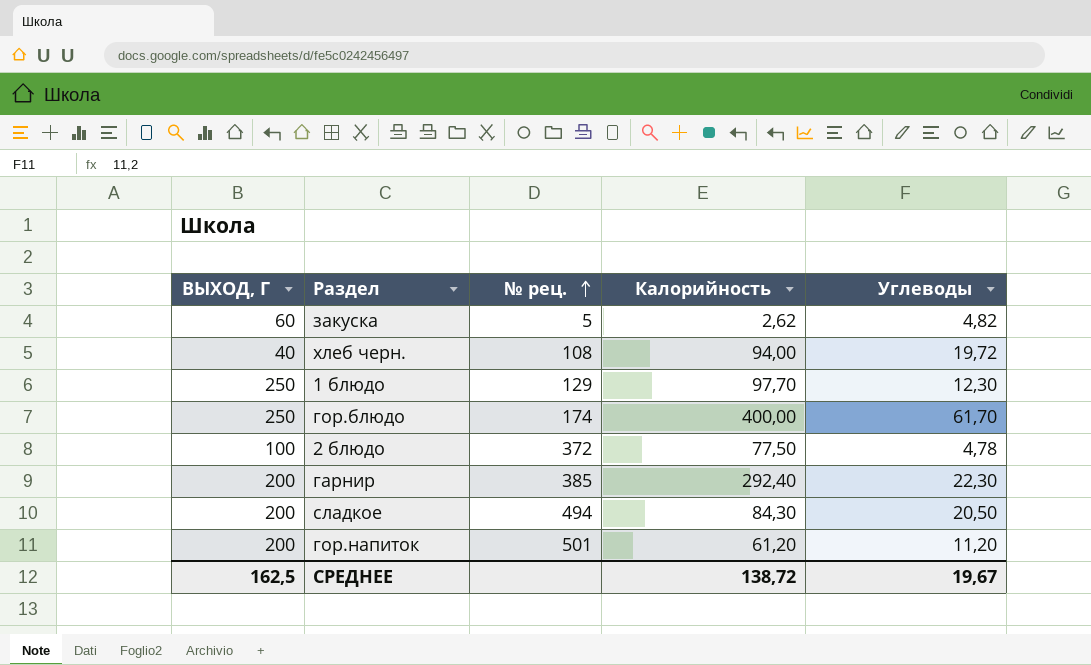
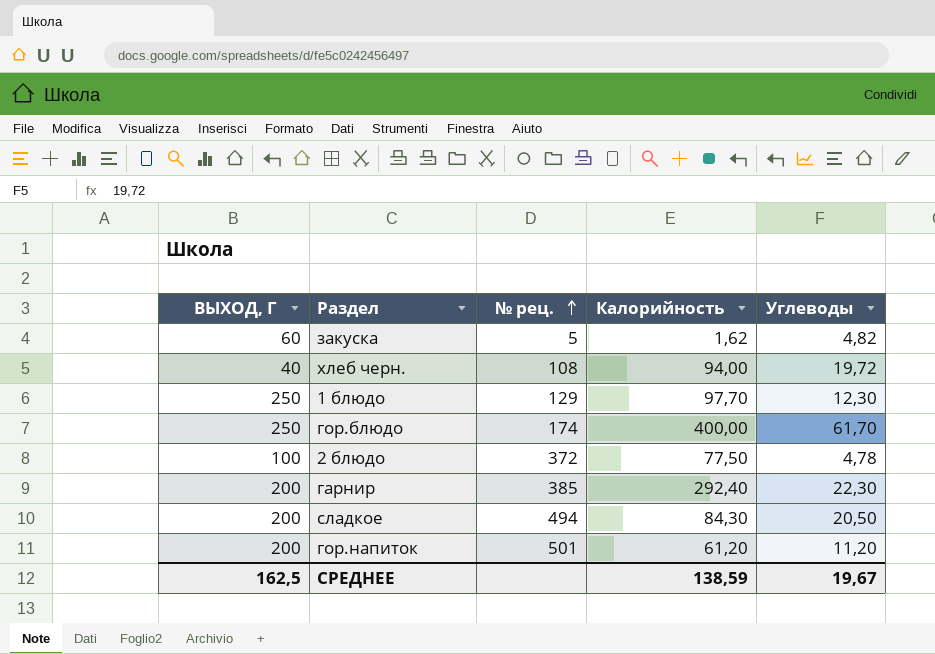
закуска | Калорийность: 2,62 -> 1,62
СРЕДНЕЕ | Калорийность: 138,72 -> 138,59

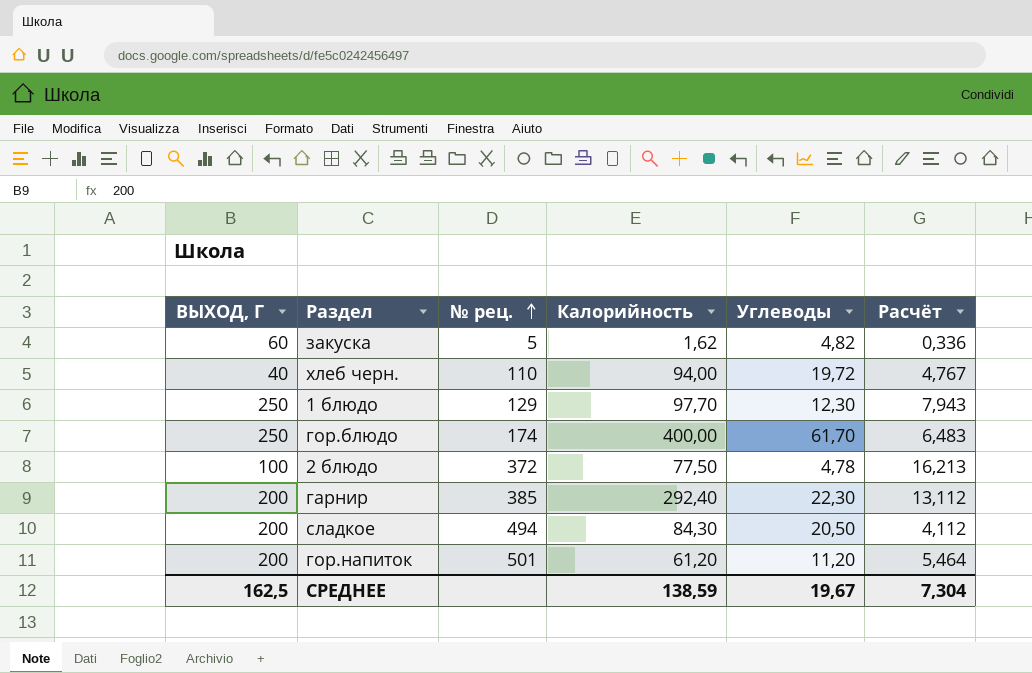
column Расчёт | formula: none -> [Калорийность] / [Углеводы]
хлеб черн. | № рец.: 108 -> 110

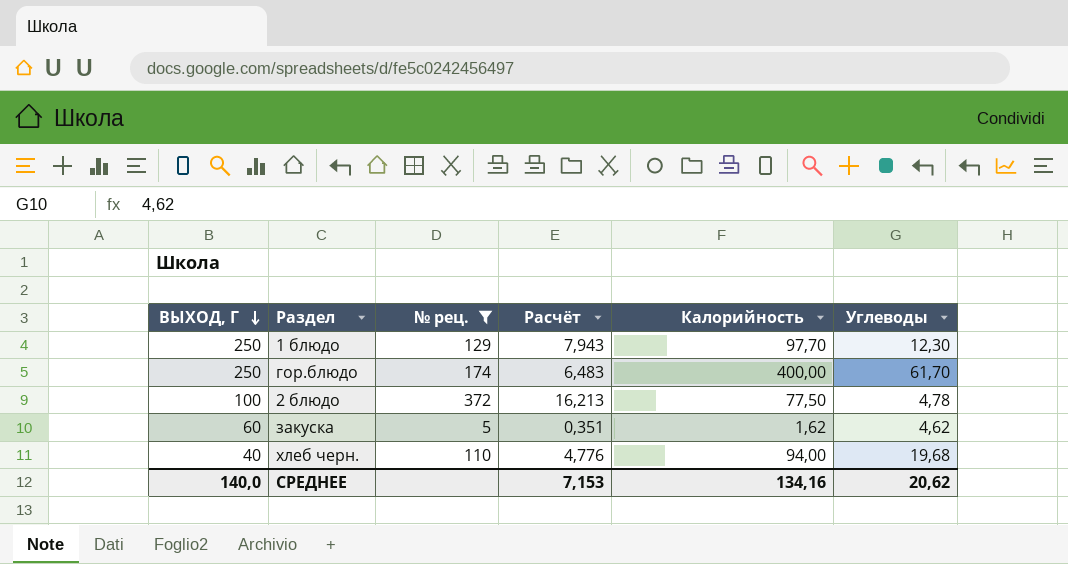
filter: none -> № рец. <= 372
row order: № рец. ascending -> ВЫХОД, Г descending
column Расчёт | position: 6 -> 4
закуска | Расчёт: 0,336 -> 0,351
закуска | Углеводы: 4,82 -> 4,62
хлеб черн. | Расчёт: 4,767 -> 4,776
хлеб черн. | Углеводы: 19,72 -> 19,68
СРЕДНЕЕ | ВЫХОД, Г: 162,5 -> 140,0
СРЕДНЕЕ | Расчёт: 7,304 -> 7,153
СРЕДНЕЕ | Калорийность: 138,59 -> 134,16
СРЕДНЕЕ | Углеводы: 19,67 -> 20,62

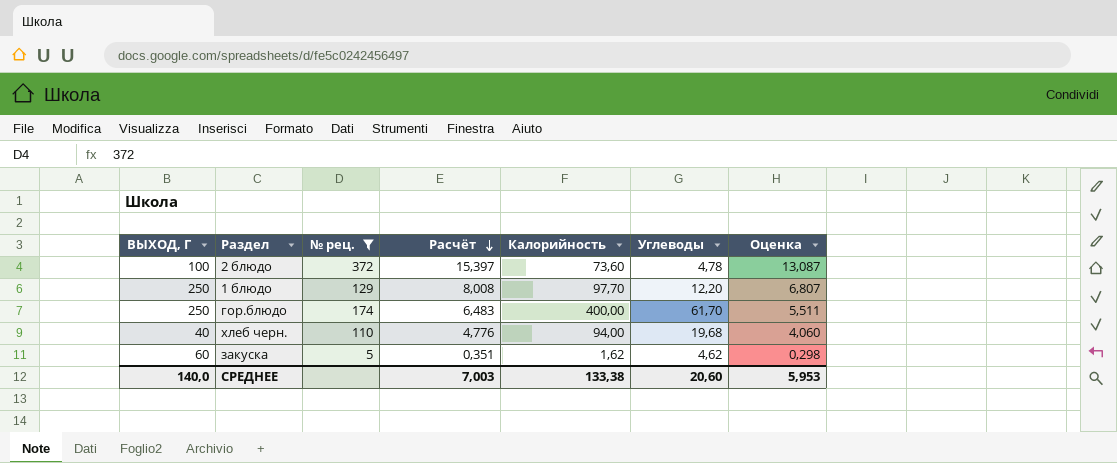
row order: ВЫХОД, Г descending -> Расчёт descending
column Оценка | formula: none -> [Расчёт] * 0,85
2 блюдо | Расчёт: 16,213 -> 15,397
2 блюдо | Калорийность: 77,50 -> 73,60
1 блюдо | Расчёт: 7,943 -> 8,008
1 блюдо | Углеводы: 12,30 -> 12,20
СРЕДНЕЕ | Расчёт: 7,153 -> 7,003
СРЕДНЕЕ | Калорийность: 134,16 -> 133,38
СРЕДНЕЕ | Углеводы: 20,62 -> 20,60

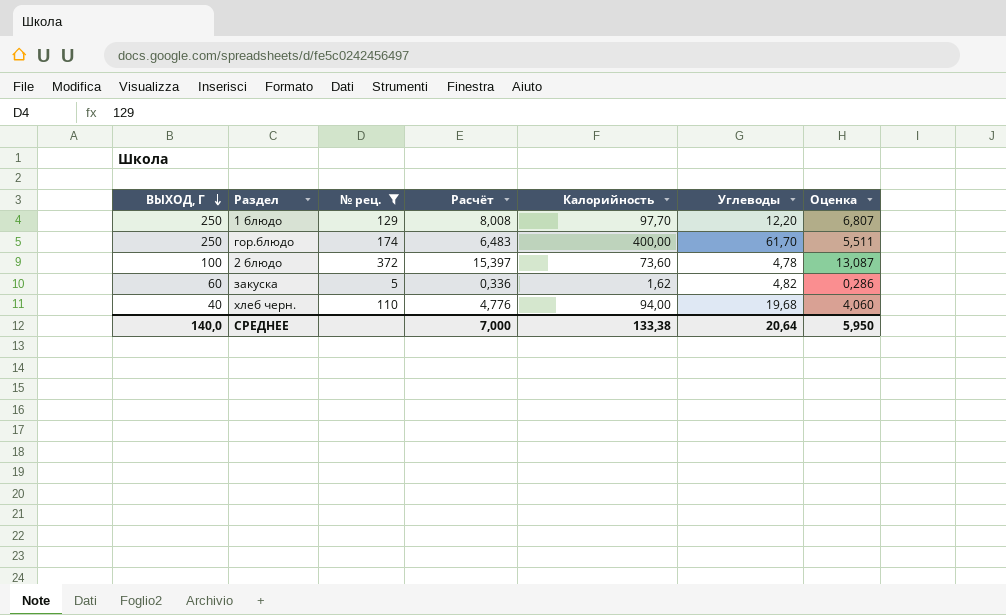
row order: Расчёт descending -> ВЫХОД, Г descending
закуска | Расчёт: 0,351 -> 0,336
закуска | Углеводы: 4,62 -> 4,82
закуска | Оценка: 0,298 -> 0,286
СРЕДНЕЕ | Расчёт: 7,003 -> 7,000
СРЕДНЕЕ | Углеводы: 20,60 -> 20,64
СРЕДНЕЕ | Оценка: 5,953 -> 5,950

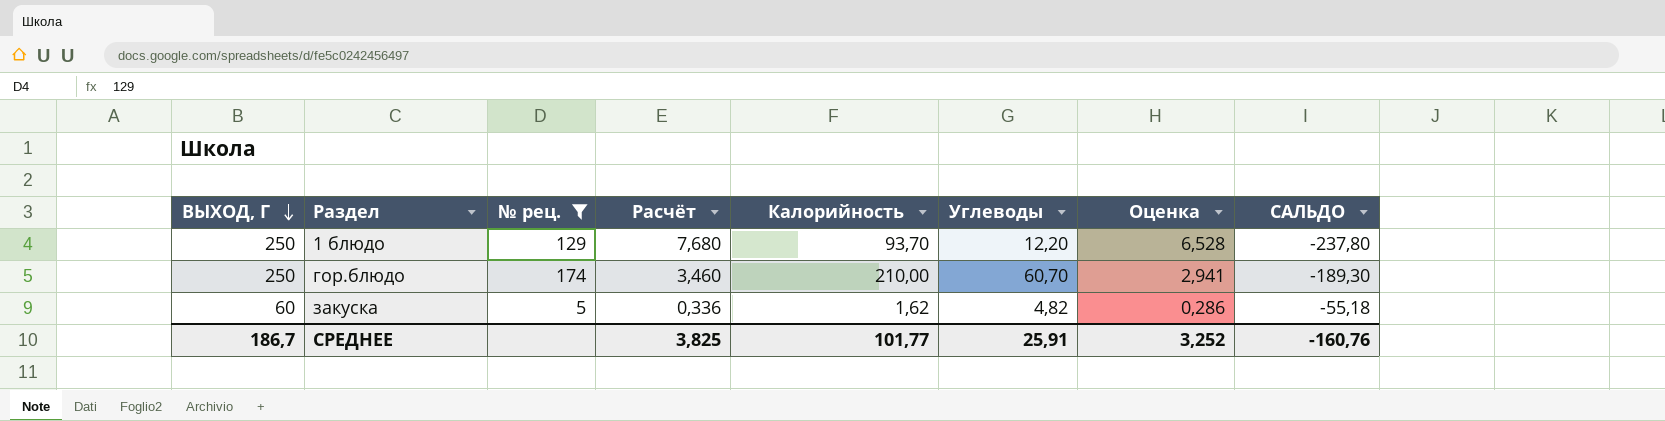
column САЛЬДО | formula: none -> [Углеводы] - [ВЫХОД, Г]
row 2 блюдо: 100 | 372 | 15,397 | 73,60 | 4,78 | 13,087 -> none
row хлеб черн.: 40 | 110 | 4,776 | 94,00 | 19,68 | 4,060 -> none
1 блюдо | Расчёт: 8,008 -> 7,680
1 блюдо | Калорийность: 97,70 -> 93,70
1 блюдо | Оценка: 6,807 -> 6,528
гор.блюдо | Расчёт: 6,483 -> 3,460
гор.блюдо | Калорийность: 400,00 -> 210,00
гор.блюдо | Углеводы: 61,70 -> 60,70
гор.блюдо | Оценка: 5,511 -> 2,941
СРЕДНЕЕ | ВЫХОД, Г: 140,0 -> 186,7
СРЕДНЕЕ | Расчёт: 7,000 -> 3,825
СРЕДНЕЕ | Калорийность: 133,38 -> 101,77
СРЕДНЕЕ | Углеводы: 20,64 -> 25,91
СРЕДНЕЕ | Оценка: 5,950 -> 3,252

